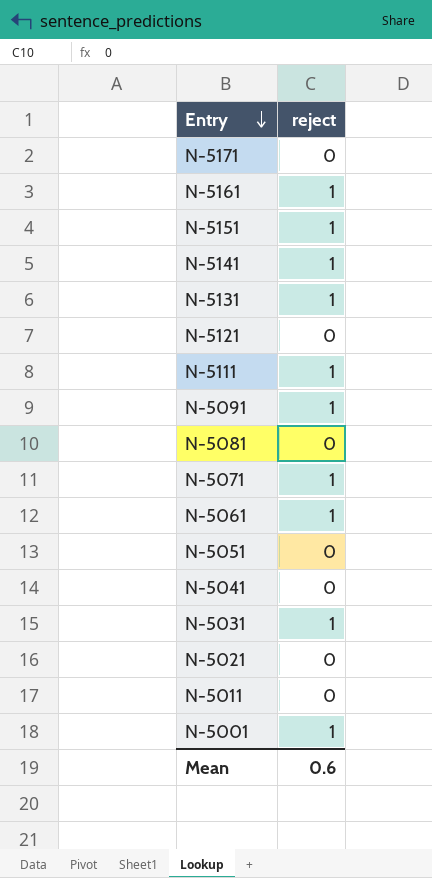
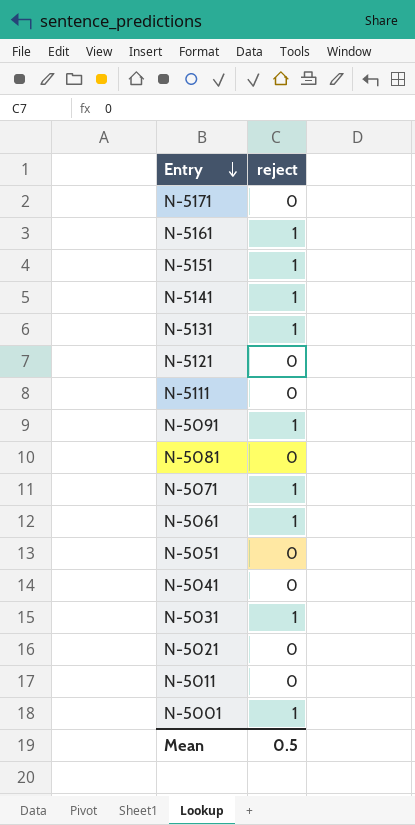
N-5111 | reject: 1 -> 0
Mean | reject: 0.6 -> 0.5

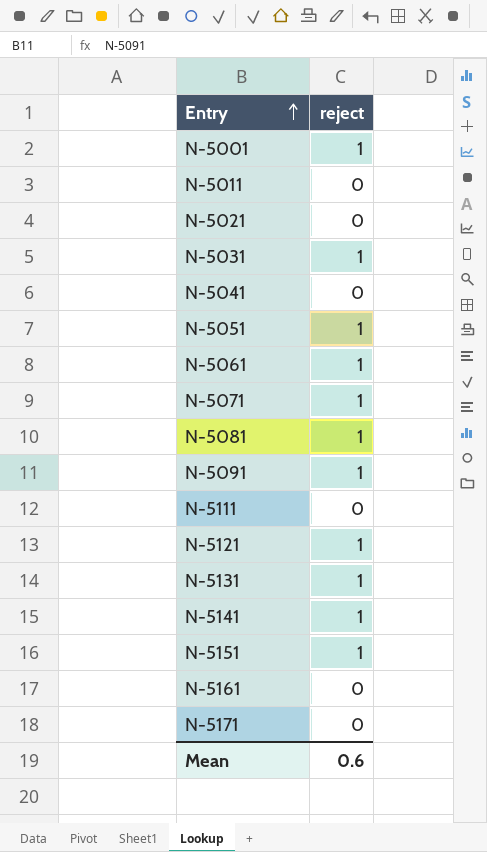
row order: Entry descending -> Entry ascending
N-5051 | reject: 0 -> 1
N-5081 | reject: 0 -> 1
N-5121 | reject: 0 -> 1
N-5161 | reject: 1 -> 0
Mean | reject: 0.5 -> 0.6

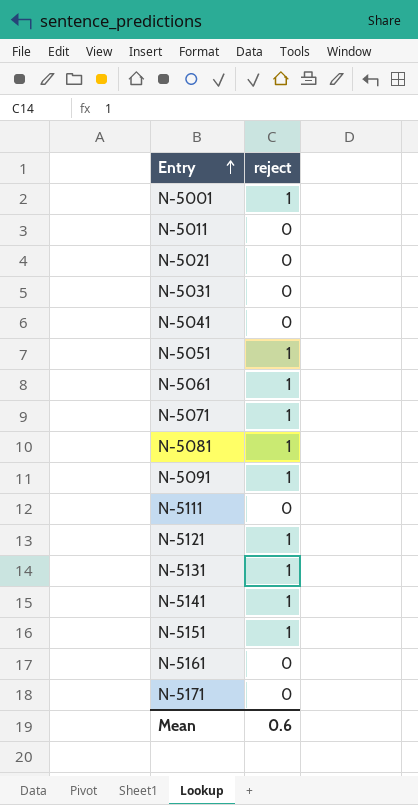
N-5031 | reject: 1 -> 0

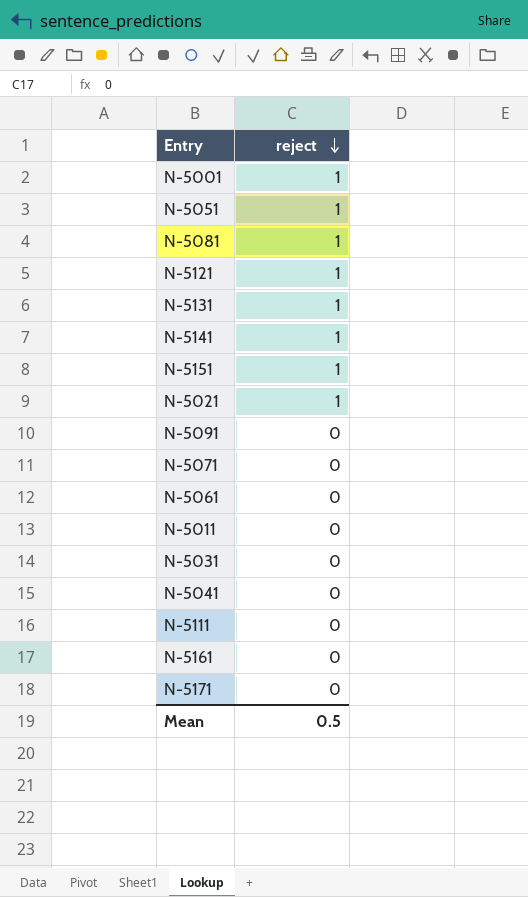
row order: Entry ascending -> reject descending
N-5021 | reject: 0 -> 1
N-5091 | reject: 1 -> 0
N-5071 | reject: 1 -> 0
N-5061 | reject: 1 -> 0
Mean | reject: 0.6 -> 0.5

